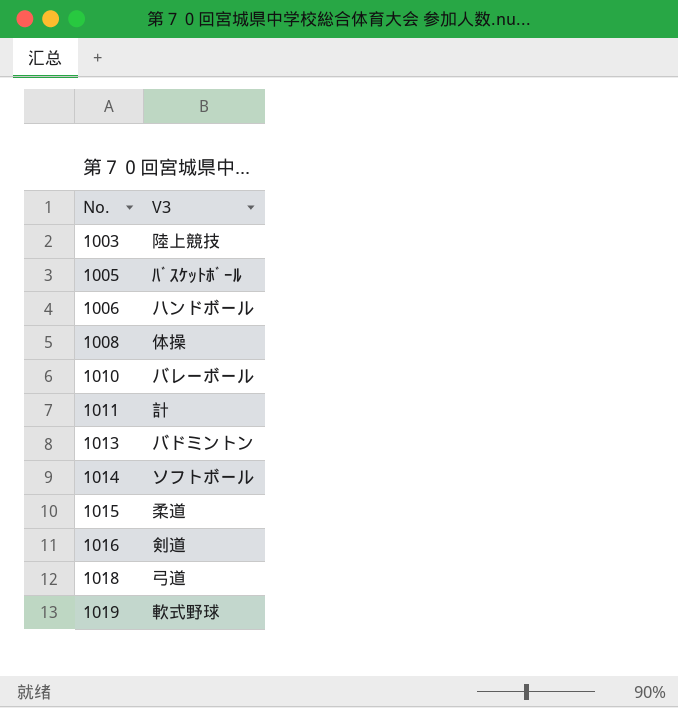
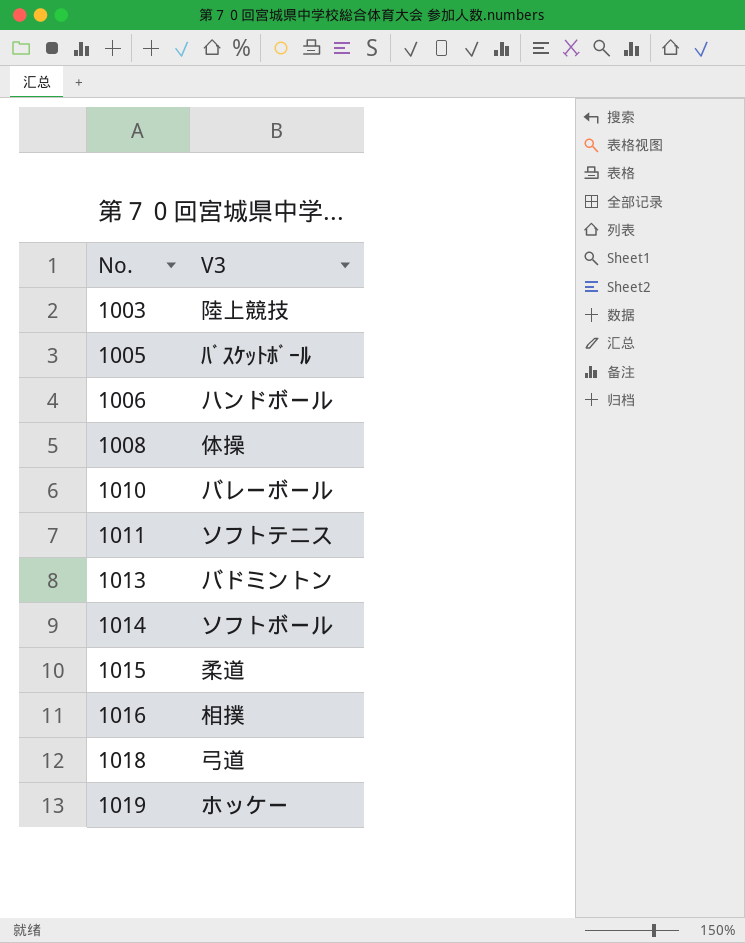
1011 | V3: 計 -> ソフトテニス
1016 | V3: 剣道 -> 相撲
1019 | V3: 軟式野球 -> ホッケー

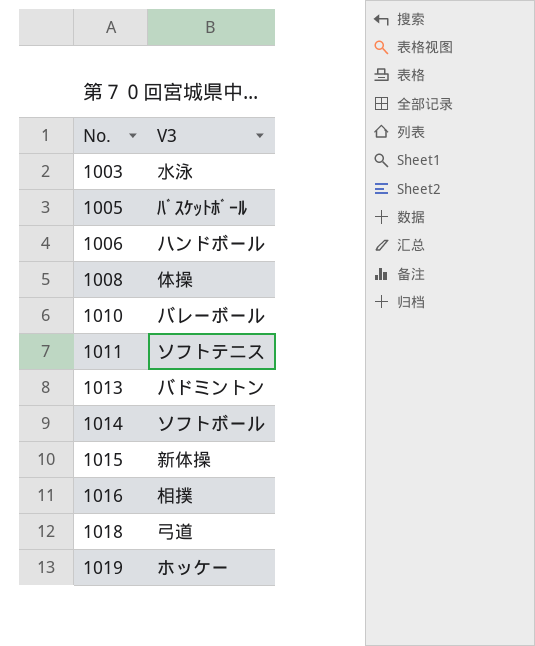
1003 | V3: 陸上競技 -> 水泳
1015 | V3: 柔道 -> 新体操

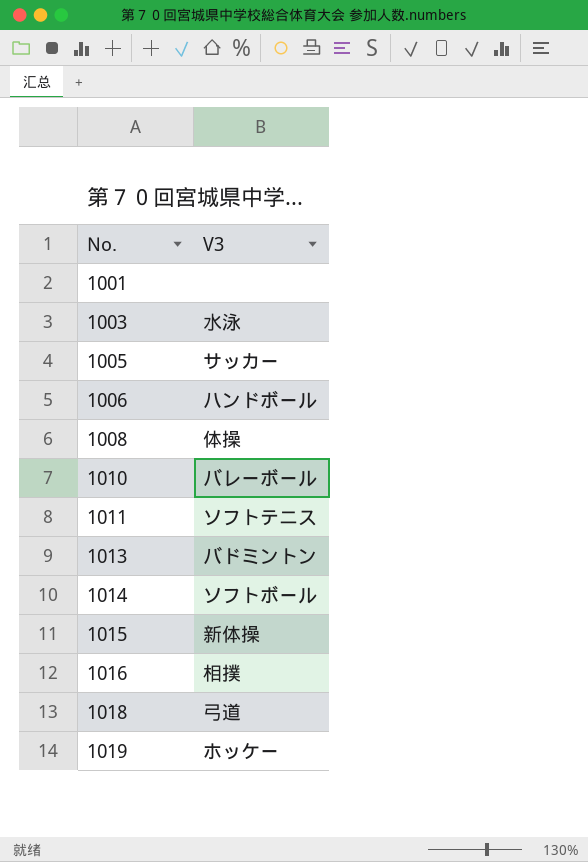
row 1001: none -> none
1005 | V3: ﾊﾞｽｹｯﾄﾎﾞｰﾙ -> サッカー

